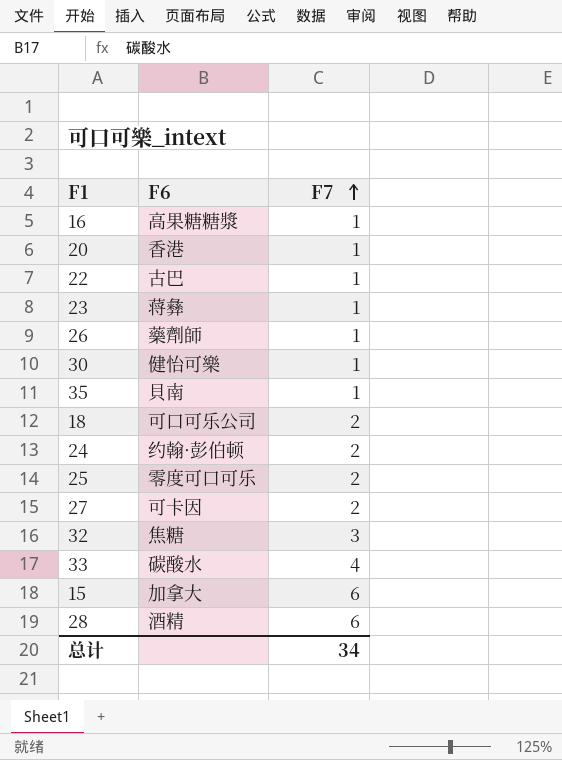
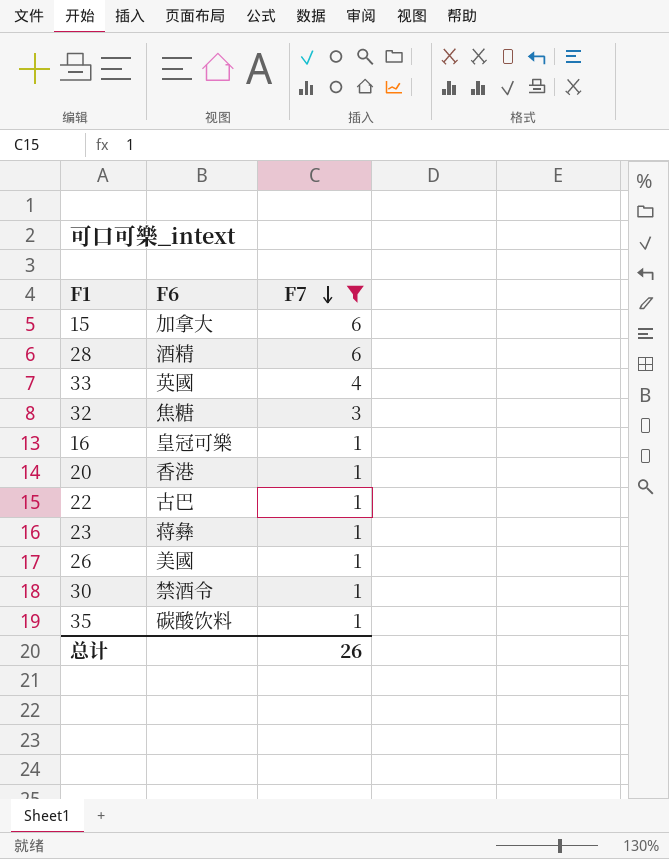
filter: none -> F7 != 2
row order: F7 ascending -> F7 descending
33 | F6: 碳酸水 -> 英國
16 | F6: 高果糖糖漿 -> 皇冠可樂
26 | F6: 藥劑師 -> 美國
30 | F6: 健怡可樂 -> 禁酒令
35 | F6: 貝南 -> 碳酸饮料
总计 | F7: 34 -> 26

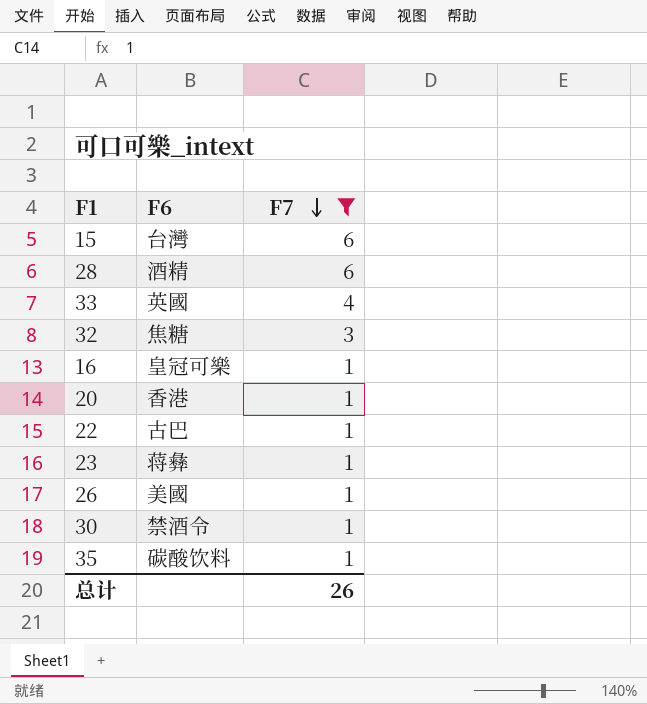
15 | F6: 加拿大 -> 台灣

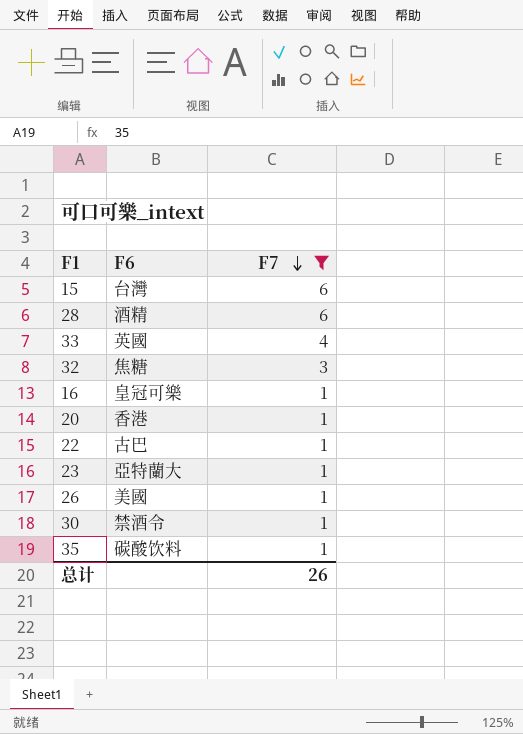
23 | F6: 蒋彝 -> 亞特蘭大

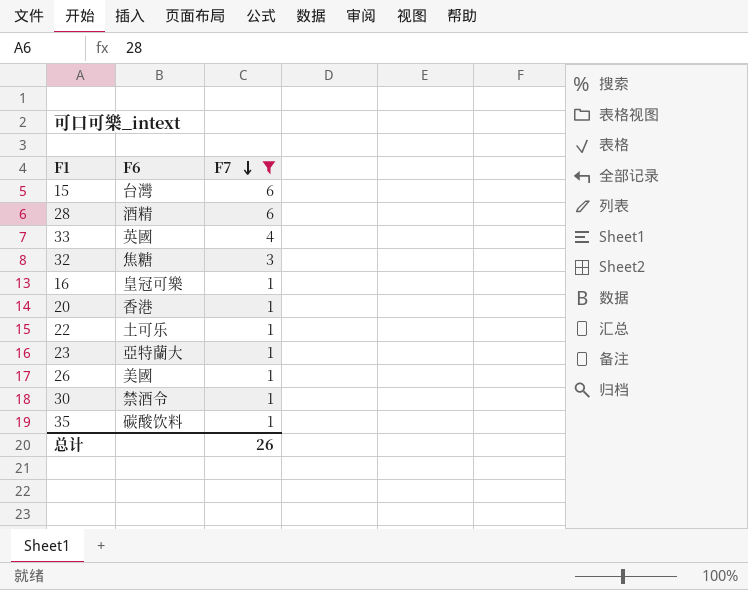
22 | F6: 古巴 -> 土可乐

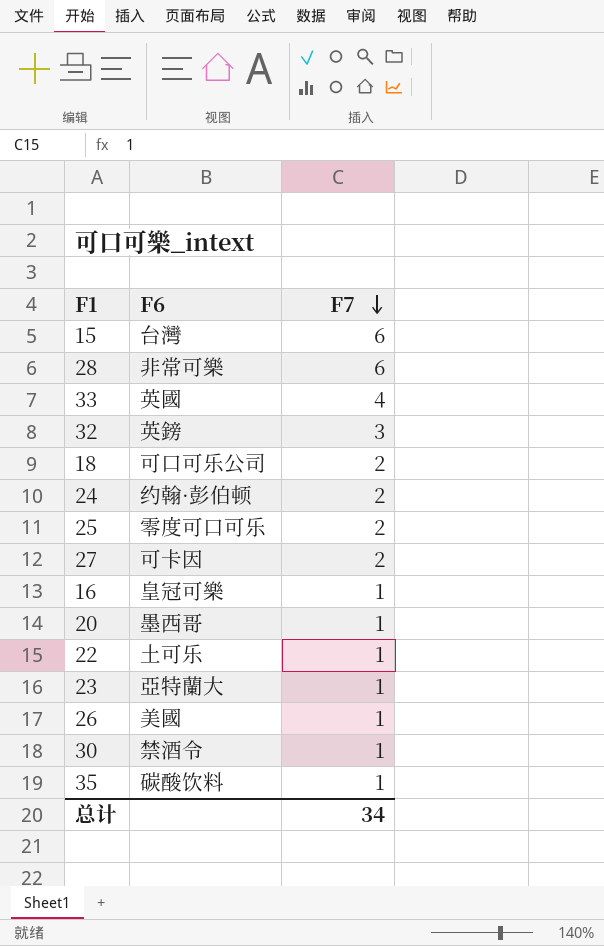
filter: F7 != 2 -> none
28 | F6: 酒精 -> 非常可樂
32 | F6: 焦糖 -> 英鎊
20 | F6: 香港 -> 墨西哥
总计 | F7: 26 -> 34

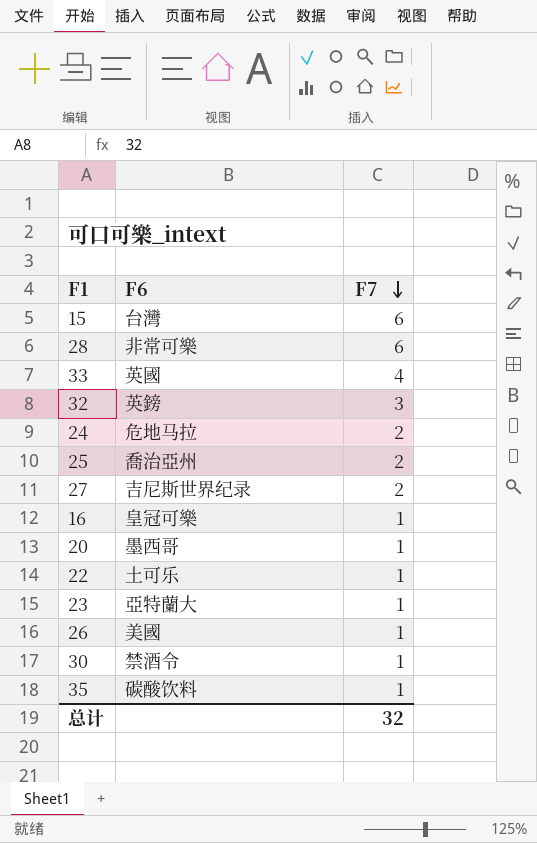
row 18: 可口可乐公司 | 2 -> none
24 | F6: 约翰·彭伯顿 -> 危地马拉
25 | F6: 零度可口可乐 -> 喬治亞州
27 | F6: 可卡因 -> 吉尼斯世界纪录
总计 | F7: 34 -> 32

